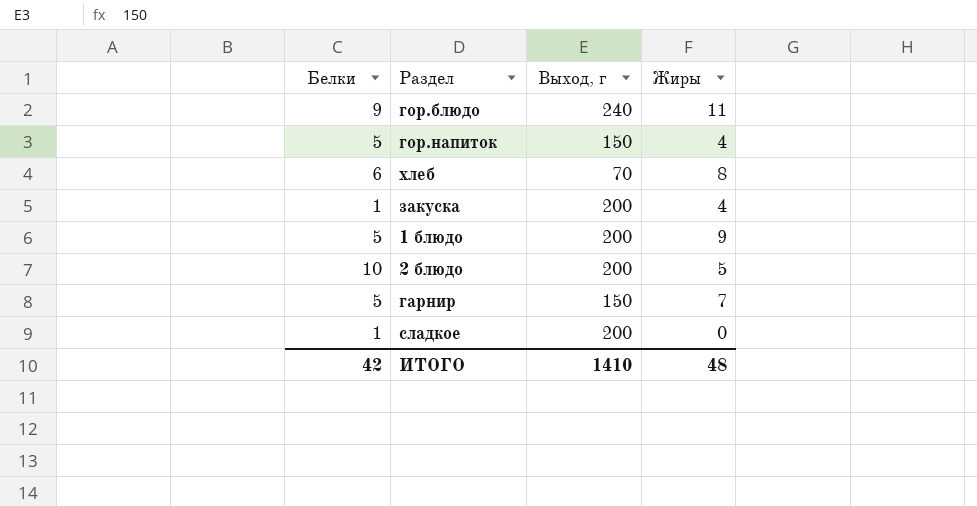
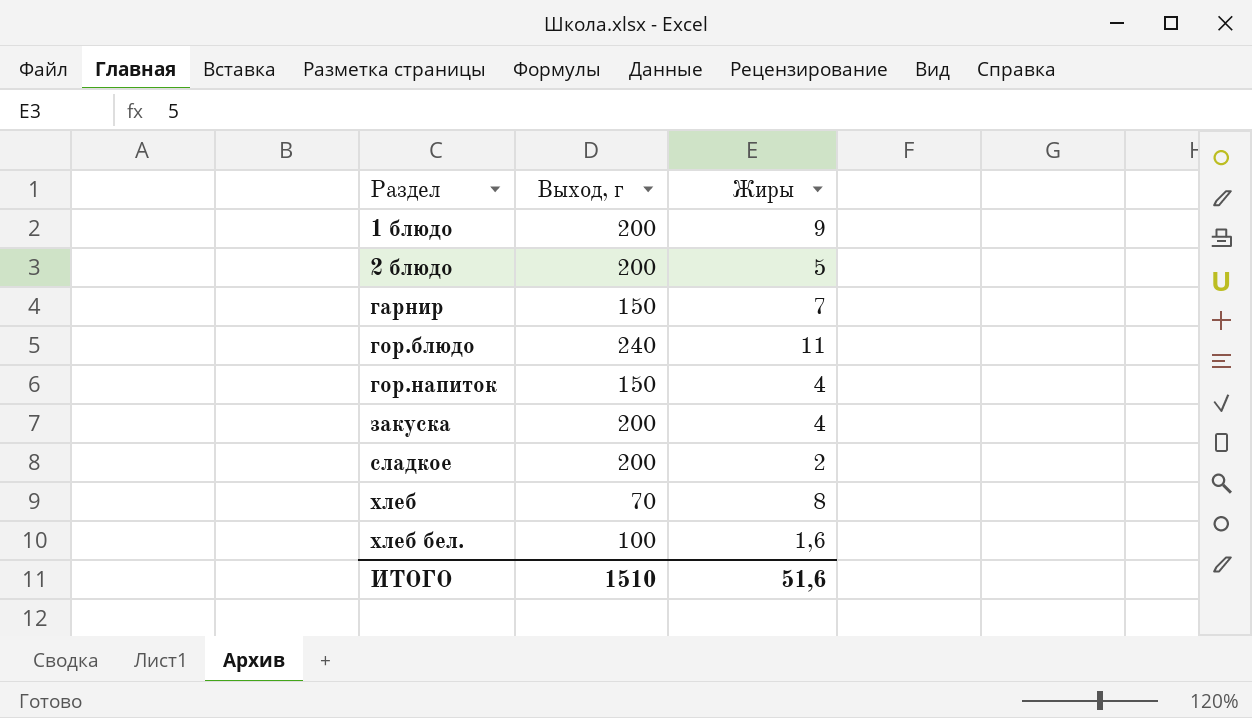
row order: none -> Раздел ascending
column Белки | position: 1 -> none
сладкое | Жиры: 0 -> 2
row хлеб бел.: none -> 100 | 1,6
ИТОГО | Выход, г: 1410 -> 1510
ИТОГО | Жиры: 48 -> 51,6

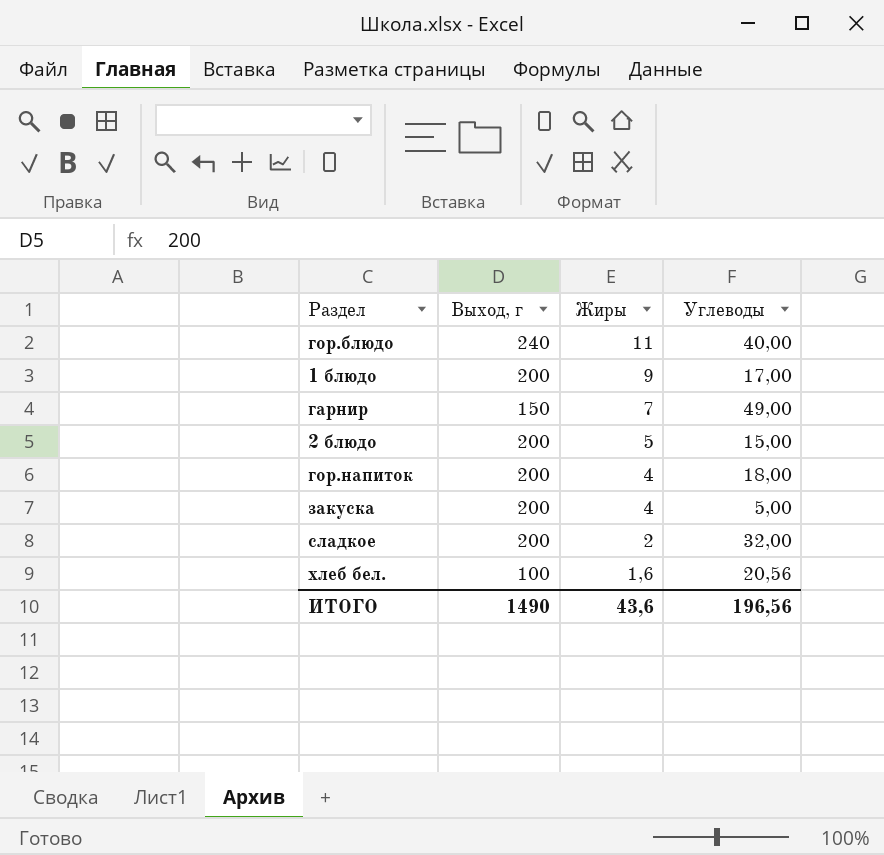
row order: Раздел ascending -> Жиры descending
column Углеводы | position: none -> 4
row хлеб: 70 | 8 -> none
гор.напиток | Выход, г: 150 -> 200
ИТОГО | Выход, г: 1510 -> 1490
ИТОГО | Жиры: 51,6 -> 43,6

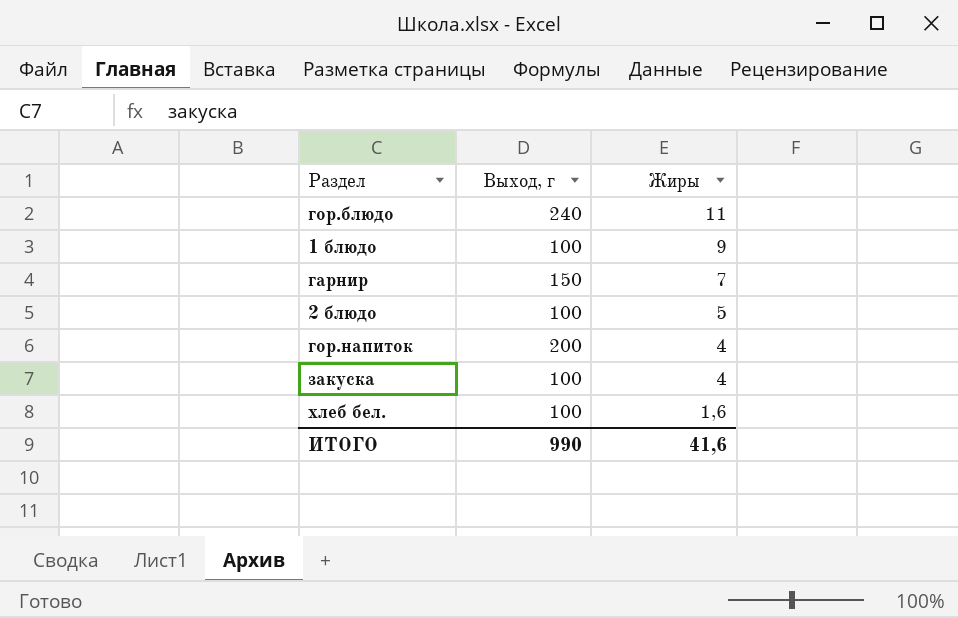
column Углеводы | position: 4 -> none
row сладкое: 200 | 2 | 32,00 -> none
1 блюдо | Выход, г: 200 -> 100
2 блюдо | Выход, г: 200 -> 100
закуска | Выход, г: 200 -> 100
ИТОГО | Выход, г: 1490 -> 990
ИТОГО | Жиры: 43,6 -> 41,6

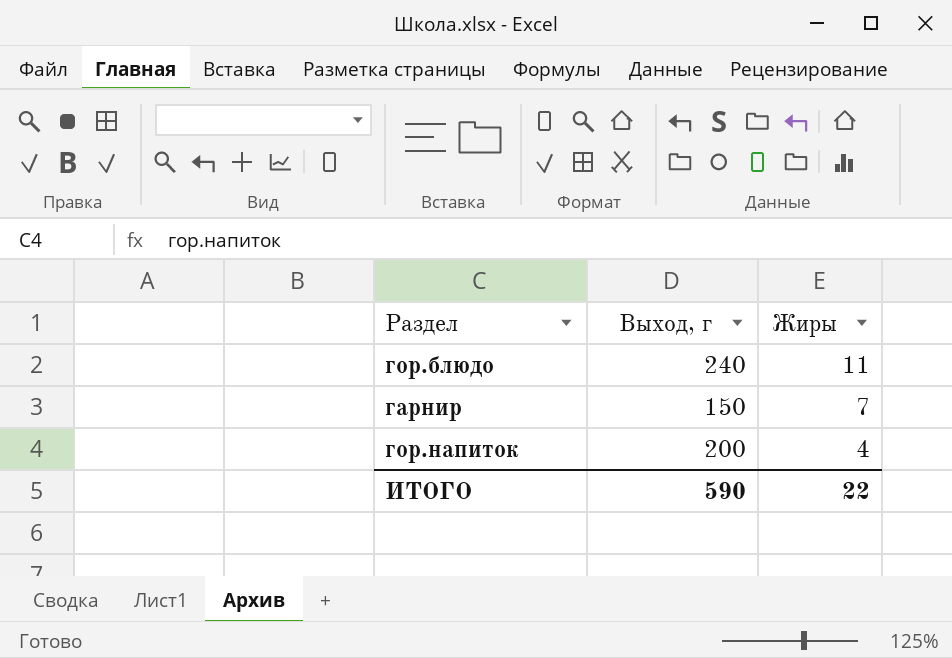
row 1 блюдо: 100 | 9 -> none
row 2 блюдо: 100 | 5 -> none
row закуска: 100 | 4 -> none
row хлеб бел.: 100 | 1,6 -> none
ИТОГО | Выход, г: 990 -> 590
ИТОГО | Жиры: 41,6 -> 22

